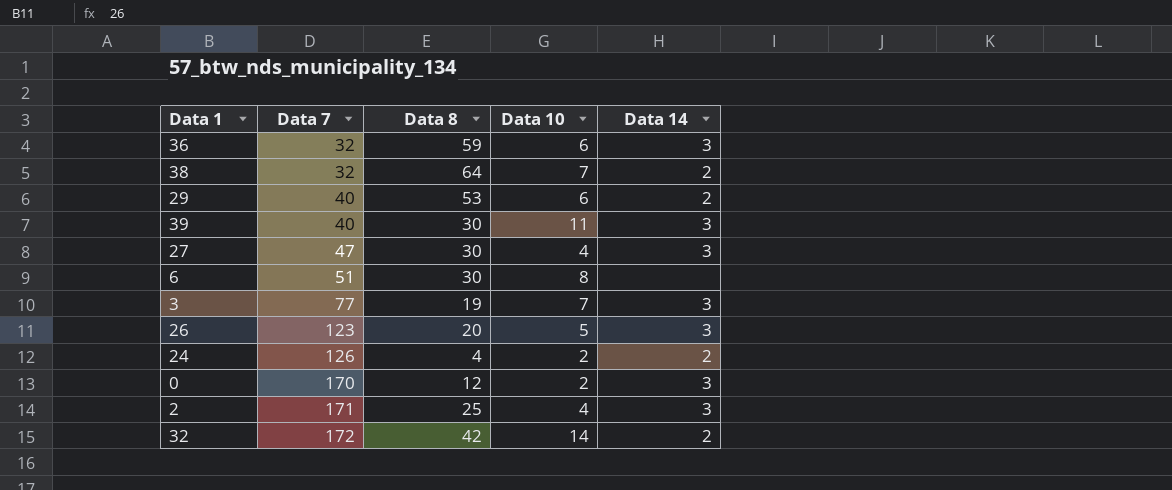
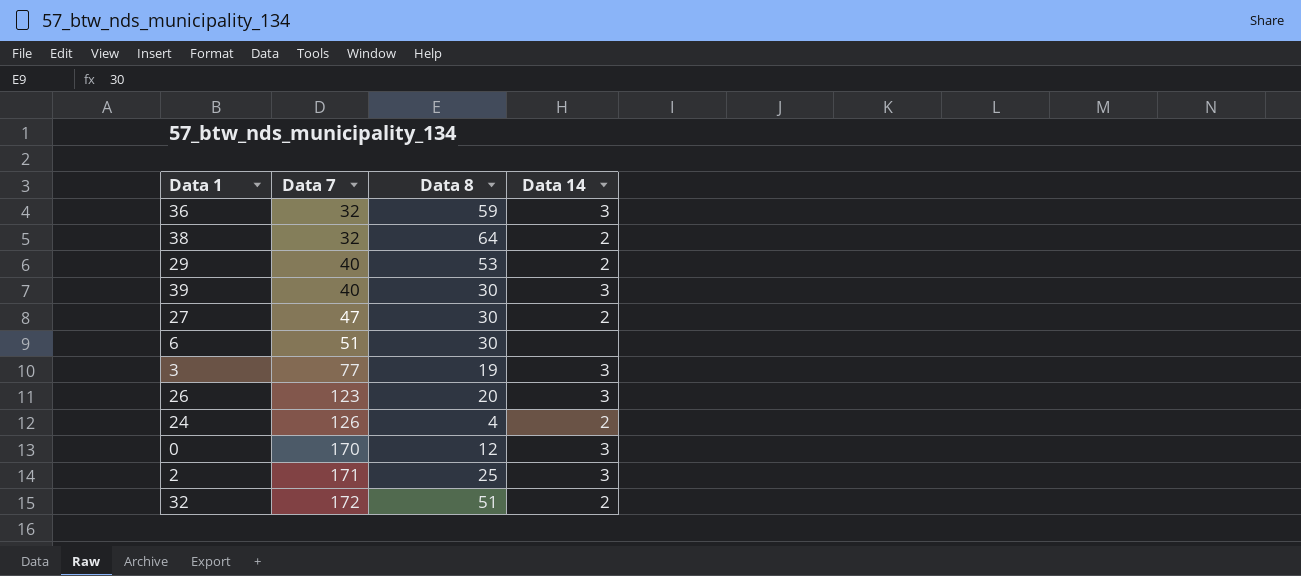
column Data 10 | position: 4 -> none
27 | Data 14: 3 -> 2
32 | Data 8: 42 -> 51

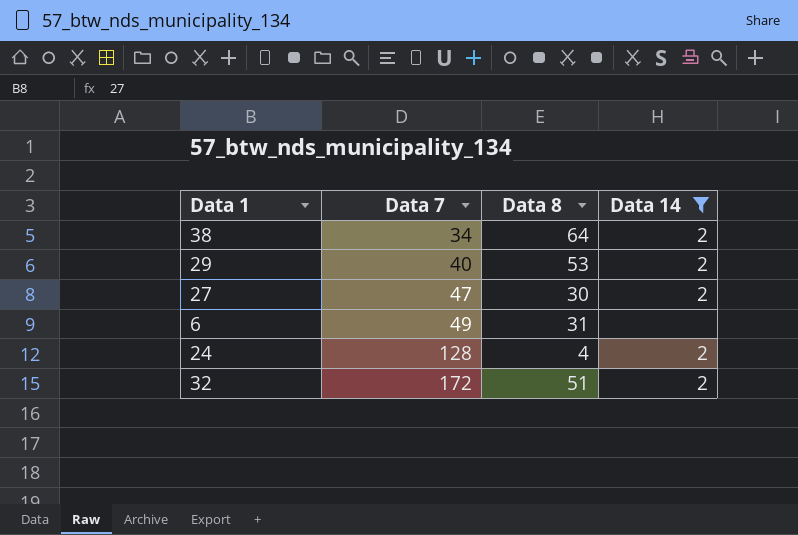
filter: none -> Data 14 != 3
38 | Data 7: 32 -> 34
6 | Data 7: 51 -> 49
6 | Data 8: 30 -> 31
24 | Data 7: 126 -> 128

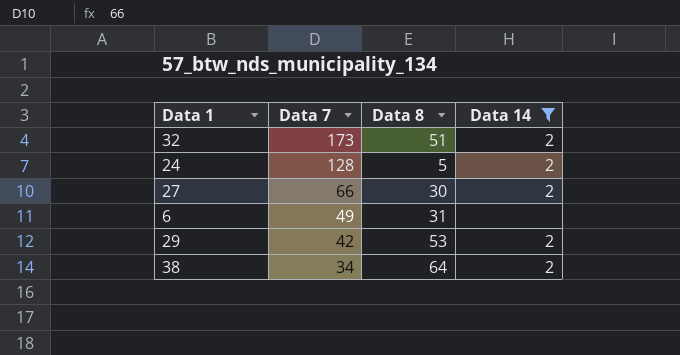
row order: Data 7 ascending -> Data 7 descending
32 | Data 7: 172 -> 173
24 | Data 8: 4 -> 5
27 | Data 7: 47 -> 66
29 | Data 7: 40 -> 42

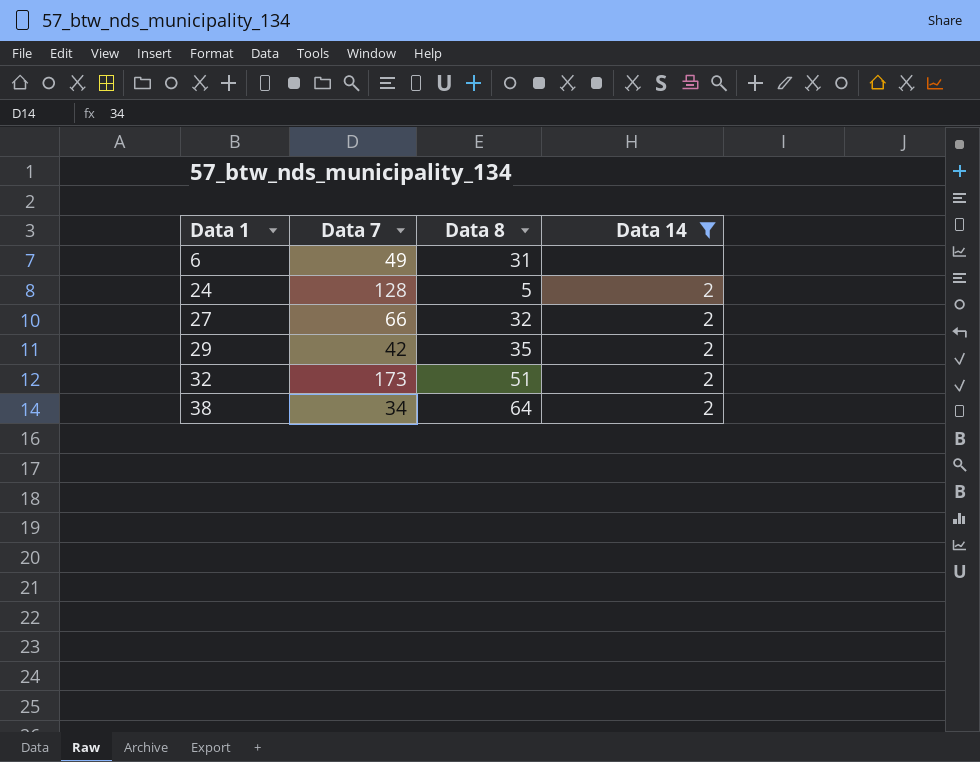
row order: Data 7 descending -> Data 1 ascending
27 | Data 8: 30 -> 32
29 | Data 8: 53 -> 35

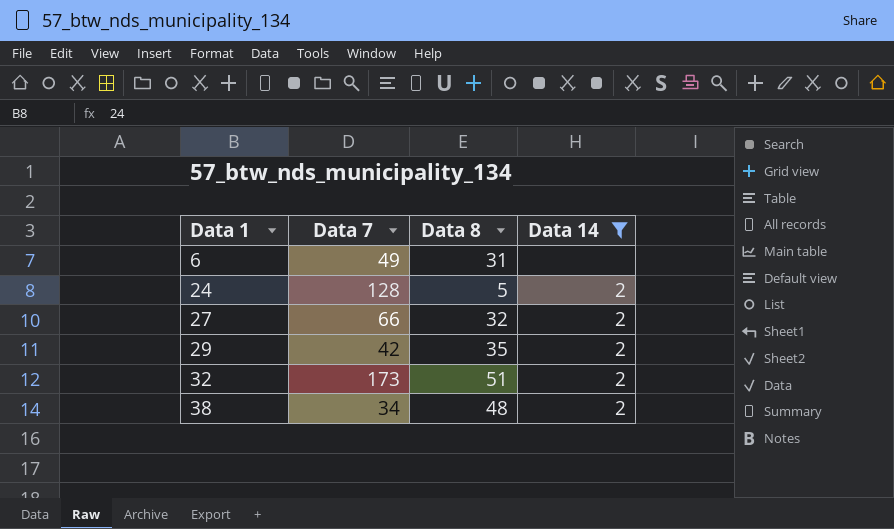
38 | Data 8: 64 -> 48

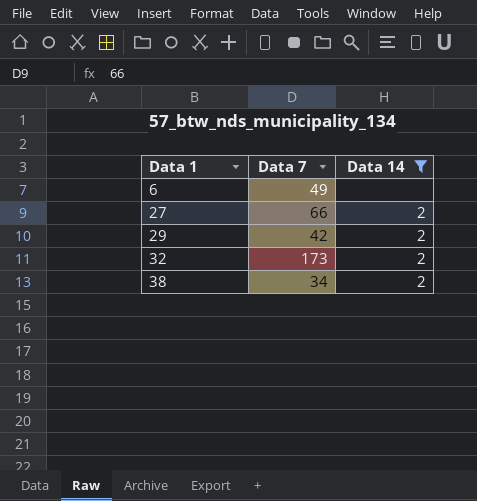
column Data 8 | position: 3 -> none
row 24: 128 | 5 | 2 -> none

